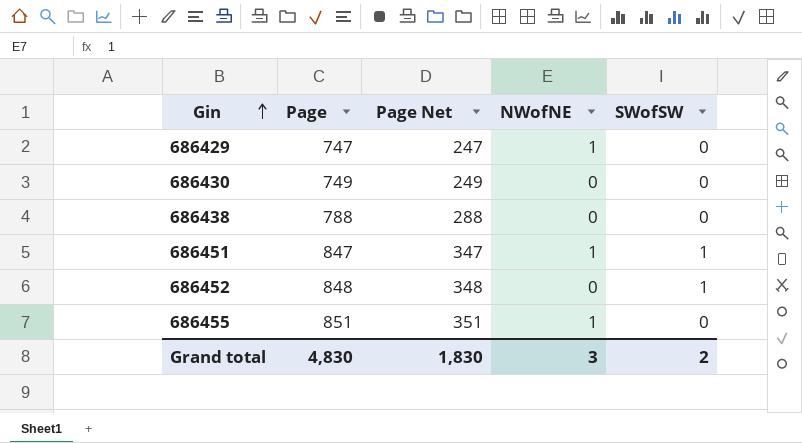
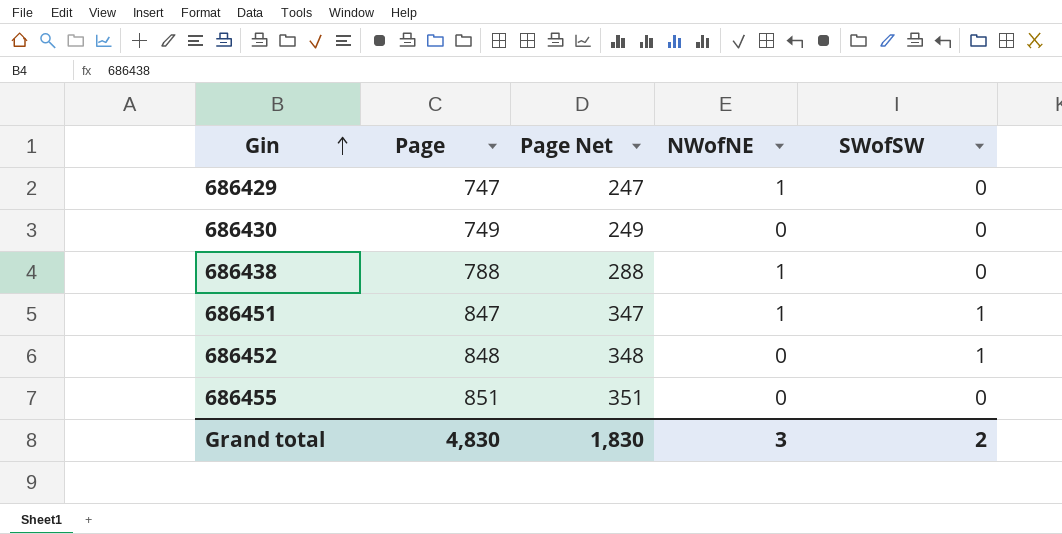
686438 | NWofNE: 0 -> 1
686455 | NWofNE: 1 -> 0

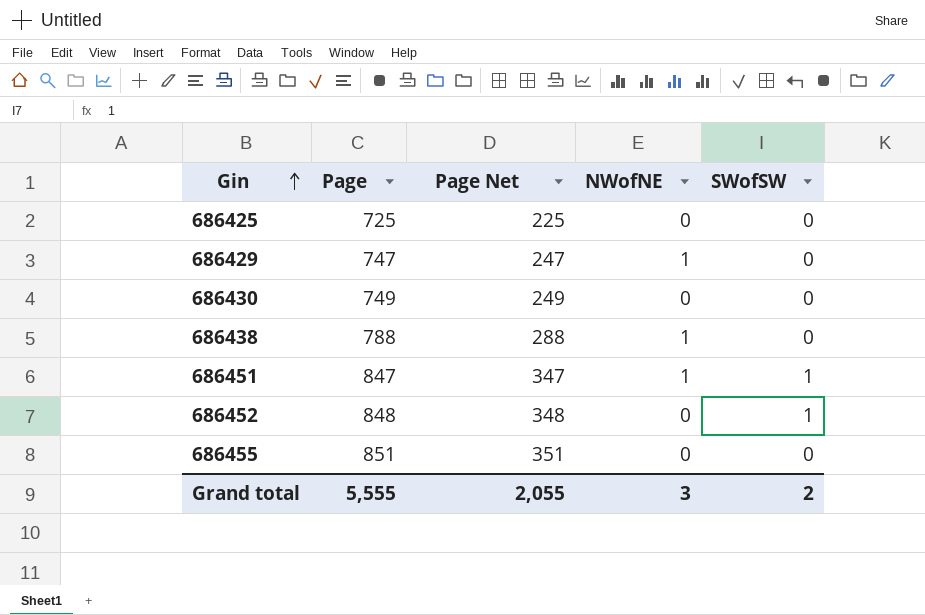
row 686425: none -> 725 | 225 | 0 | 0
Grand total | Page: 4,830 -> 5,555
Grand total | Page Net: 1,830 -> 2,055

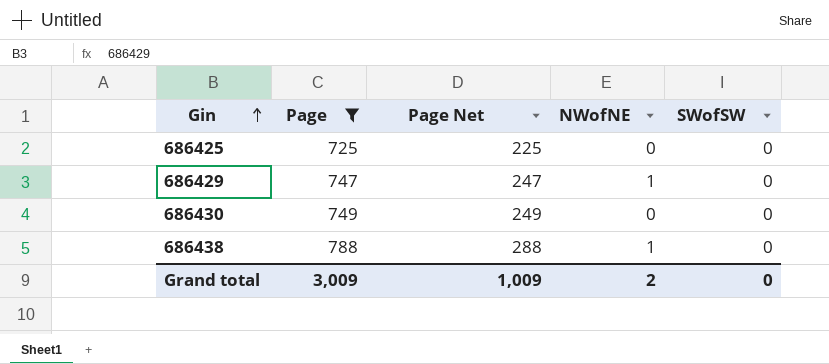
filter: none -> Page <= 788
Grand total | Page: 5,555 -> 3,009
Grand total | Page Net: 2,055 -> 1,009
Grand total | NWofNE: 3 -> 2
Grand total | SWofSW: 2 -> 0

